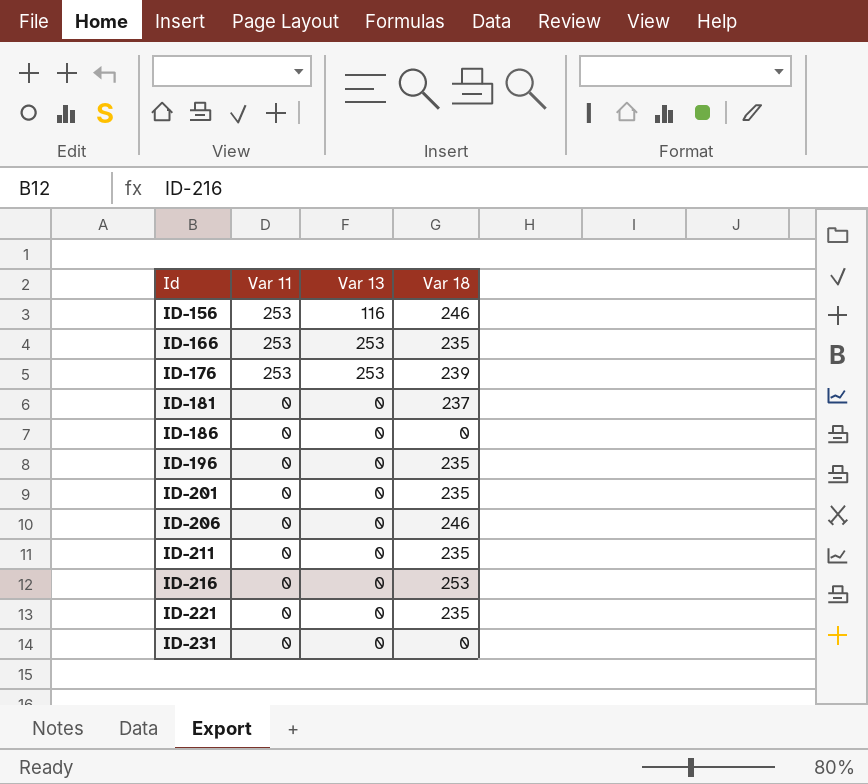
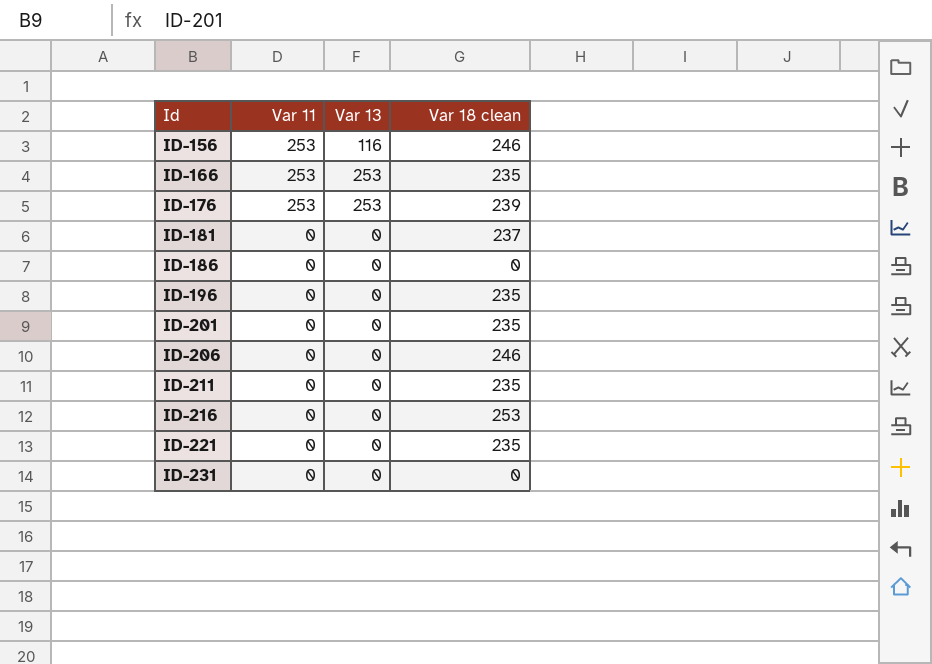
column name: Var 18 -> Var 18 clean

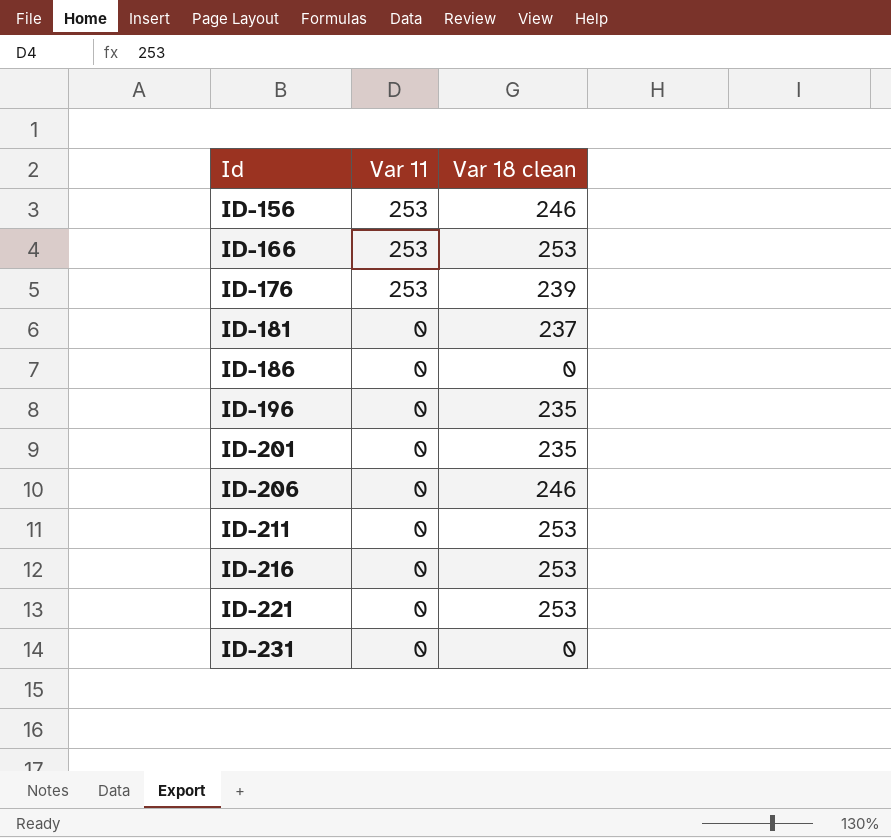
column Var 13 | position: 3 -> none
ID-166 | Var 18 clean: 235 -> 253
ID-211 | Var 18 clean: 235 -> 253
ID-221 | Var 18 clean: 235 -> 253

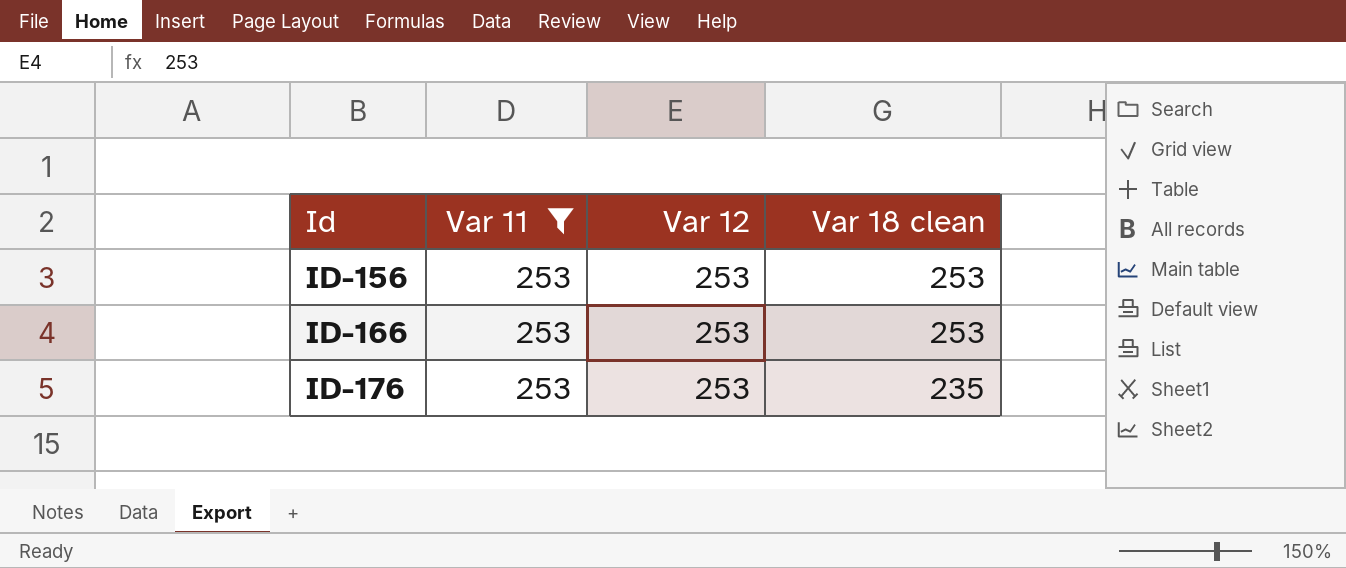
filter: none -> Var 11 = 253
column Var 12 | position: none -> 3
ID-156 | Var 18 clean: 246 -> 253
ID-176 | Var 18 clean: 239 -> 235

